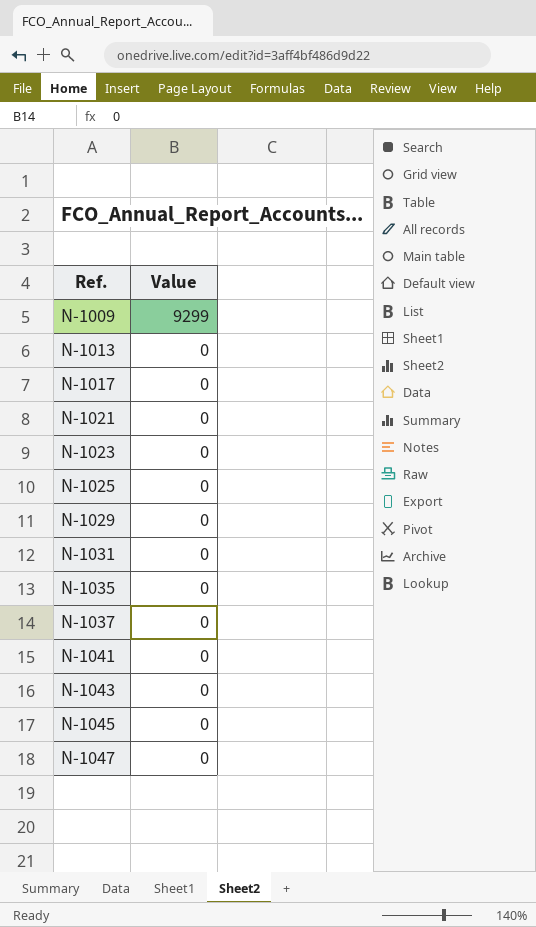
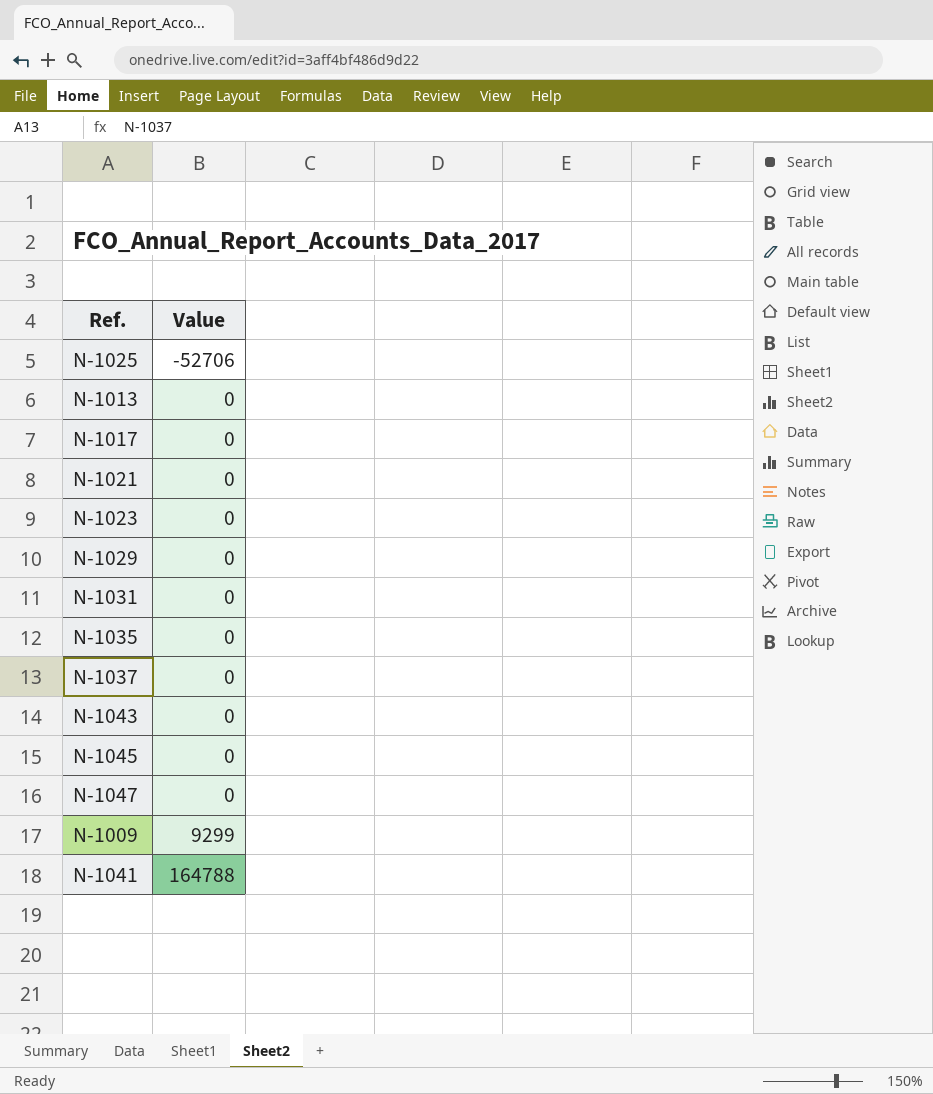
row order: Ref. ascending -> Value ascending
N-1025 | Value: 0 -> -52706
N-1041 | Value: 0 -> 164788

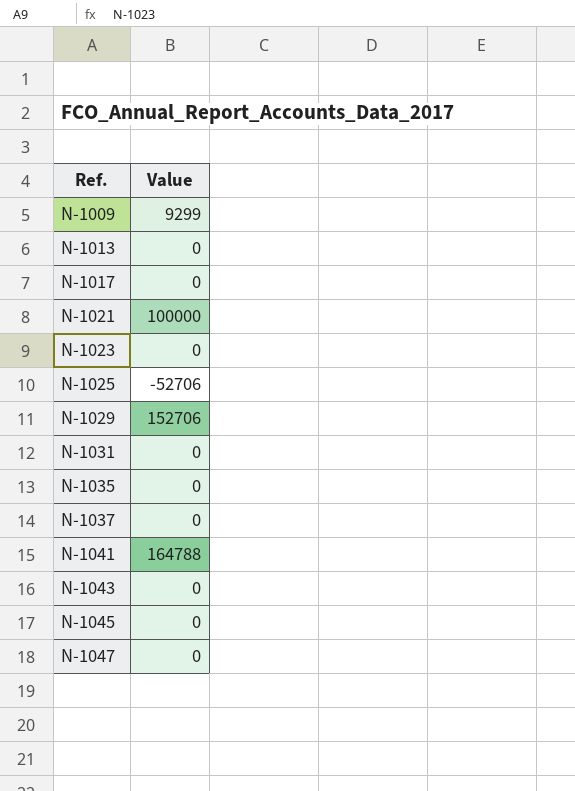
row order: Value ascending -> Ref. ascending
N-1021 | Value: 0 -> 100000
N-1029 | Value: 0 -> 152706

